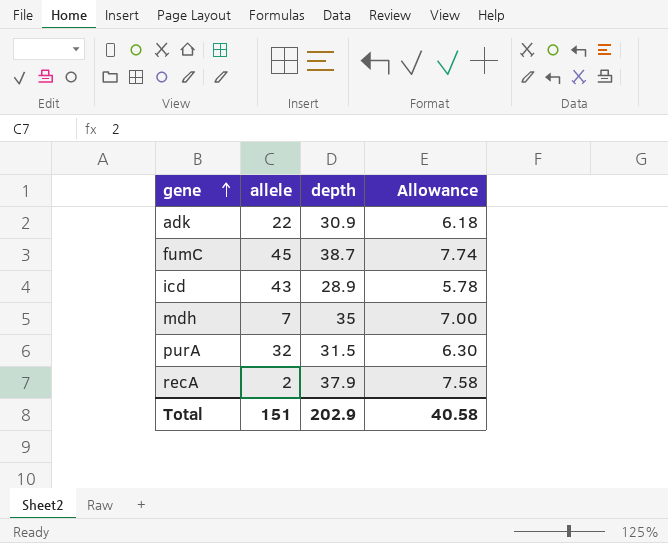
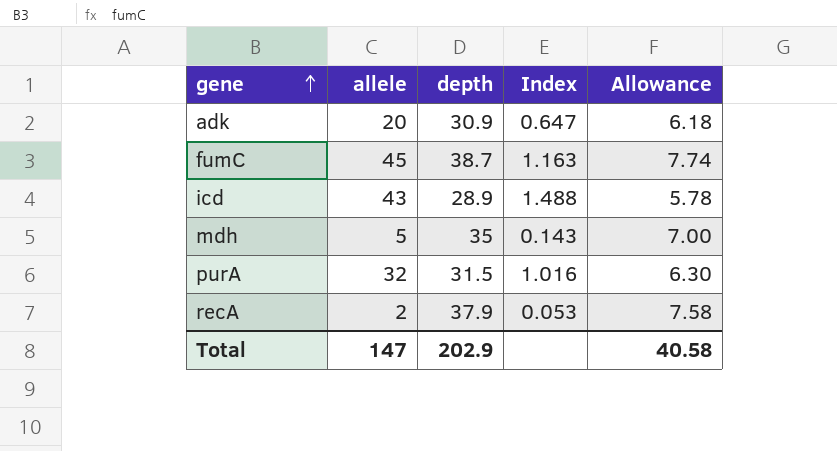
column Index | formula: none -> [allele] / [depth]
adk | allele: 22 -> 20
mdh | allele: 7 -> 5
Total | allele: 151 -> 147

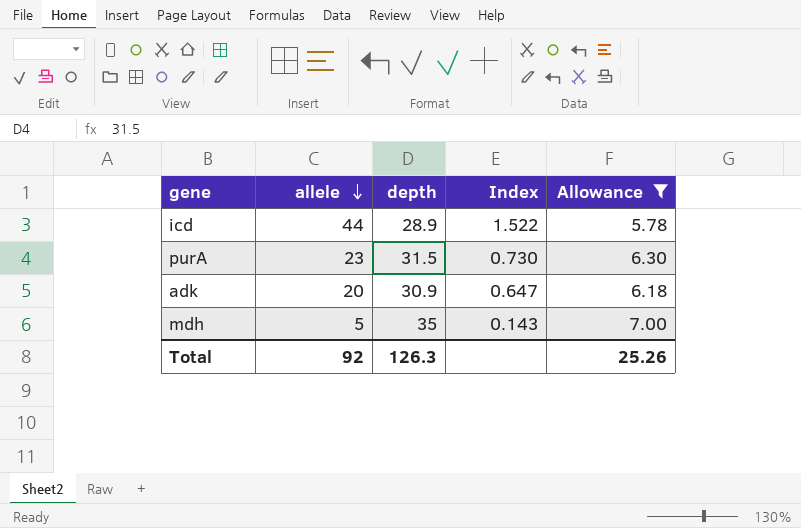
filter: none -> Allowance <= 7.00
row order: gene ascending -> allele descending
icd | allele: 43 -> 44
icd | Index: 1.488 -> 1.522
purA | allele: 32 -> 23
purA | Index: 1.016 -> 0.730
Total | allele: 147 -> 92
Total | depth: 202.9 -> 126.3
Total | Allowance: 40.58 -> 25.26

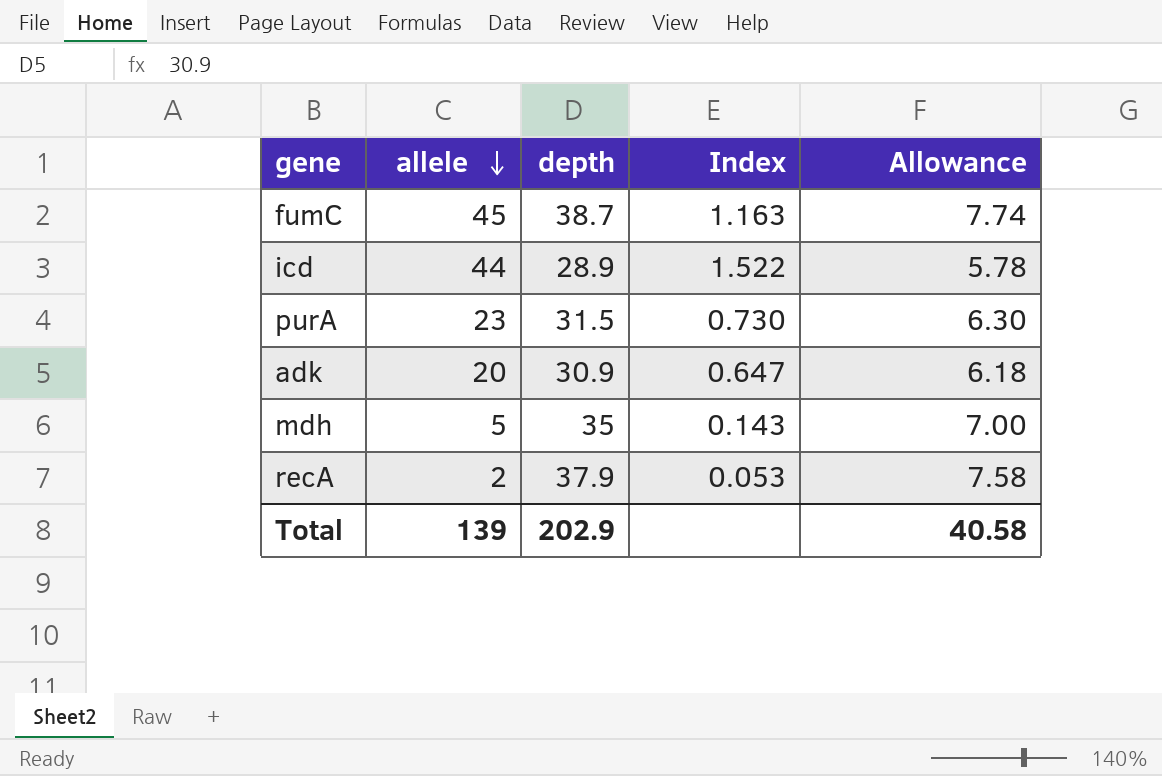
filter: Allowance <= 7.00 -> none
Total | allele: 92 -> 139
Total | depth: 126.3 -> 202.9
Total | Allowance: 25.26 -> 40.58

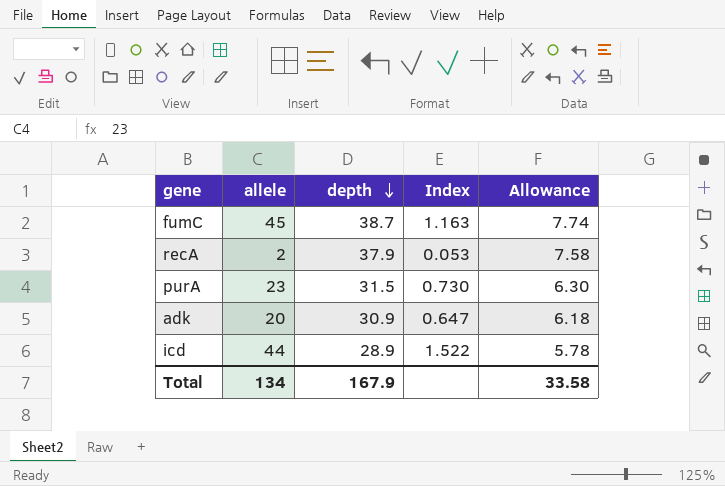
row order: allele descending -> depth descending
row mdh: 5 | 35 | 0.143 | 7.00 -> none
Total | allele: 139 -> 134
Total | depth: 202.9 -> 167.9
Total | Allowance: 40.58 -> 33.58

